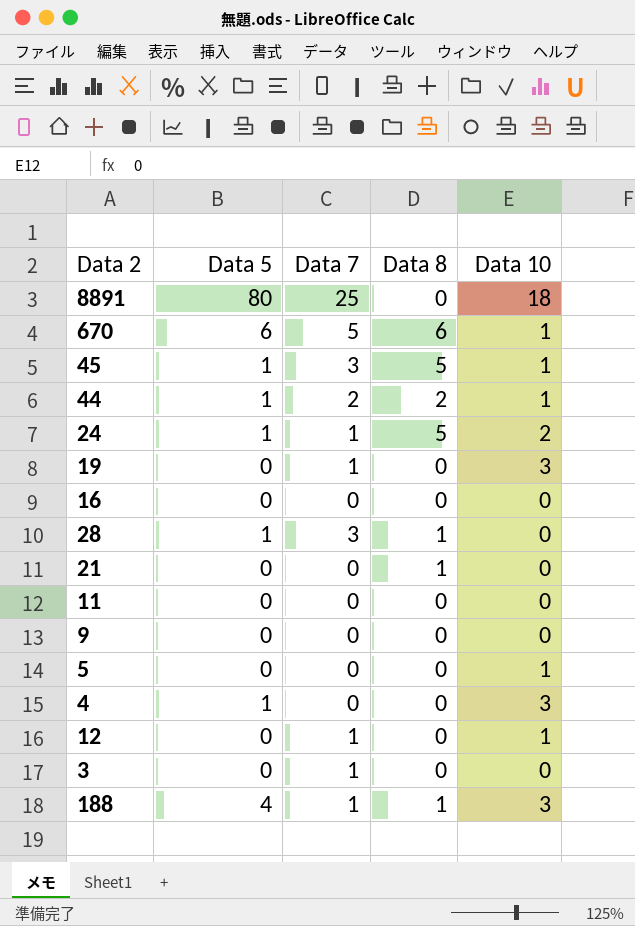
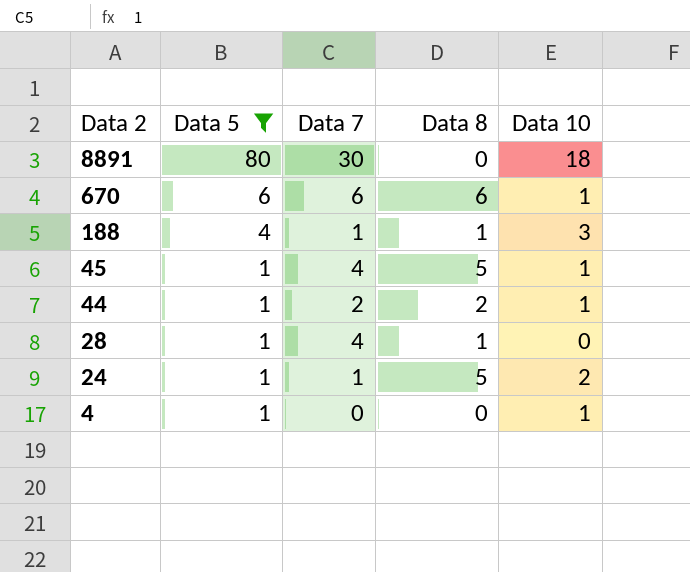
filter: none -> Data 5 != 0
row order: none -> Data 2 descending
8891 | Data 7: 25 -> 30
670 | Data 7: 5 -> 6
45 | Data 7: 3 -> 4
28 | Data 7: 3 -> 4
4 | Data 10: 3 -> 1

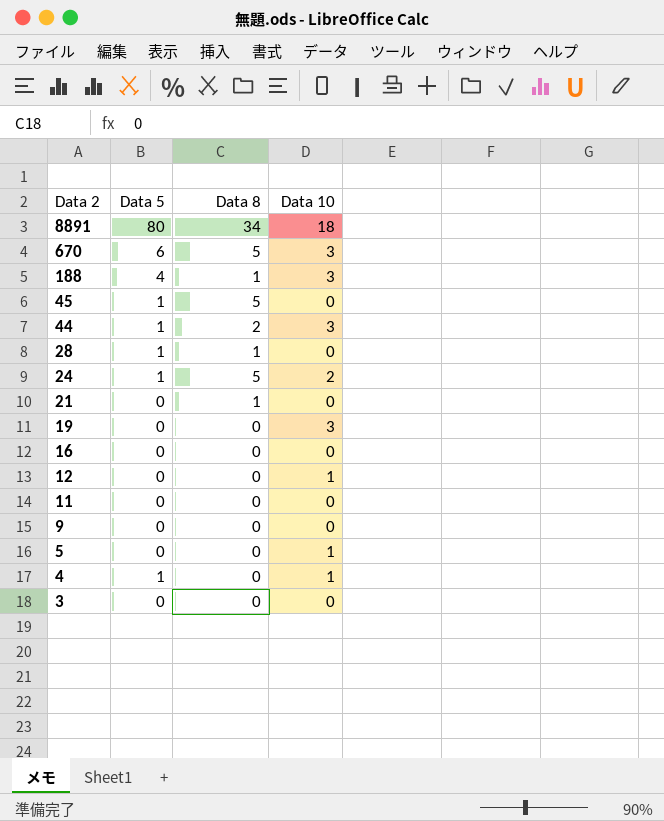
filter: Data 5 != 0 -> none
column Data 7 | position: 3 -> none
8891 | Data 8: 0 -> 34
670 | Data 8: 6 -> 5
670 | Data 10: 1 -> 3
45 | Data 10: 1 -> 0
44 | Data 10: 1 -> 3

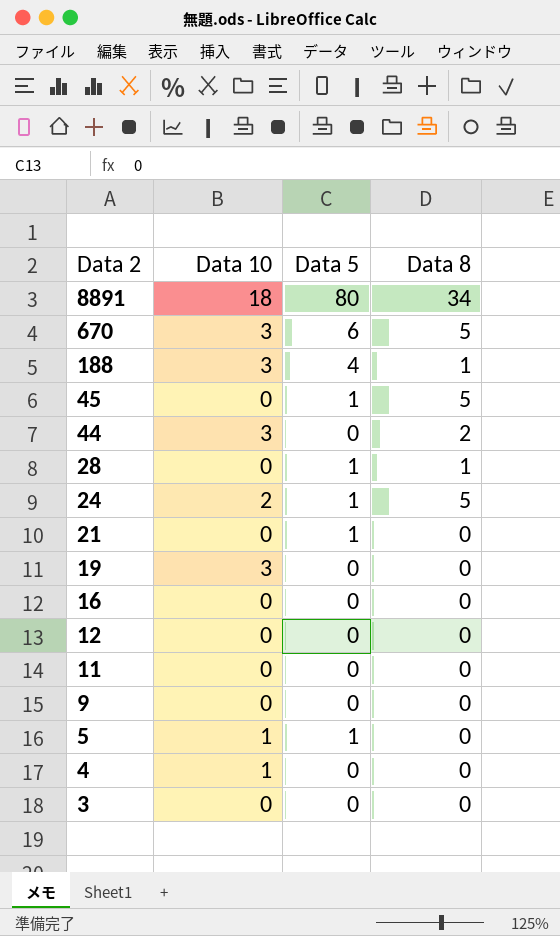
column Data 10 | position: 4 -> 2
44 | Data 5: 1 -> 0
21 | Data 5: 0 -> 1
21 | Data 8: 1 -> 0
12 | Data 10: 1 -> 0
5 | Data 5: 0 -> 1
4 | Data 5: 1 -> 0

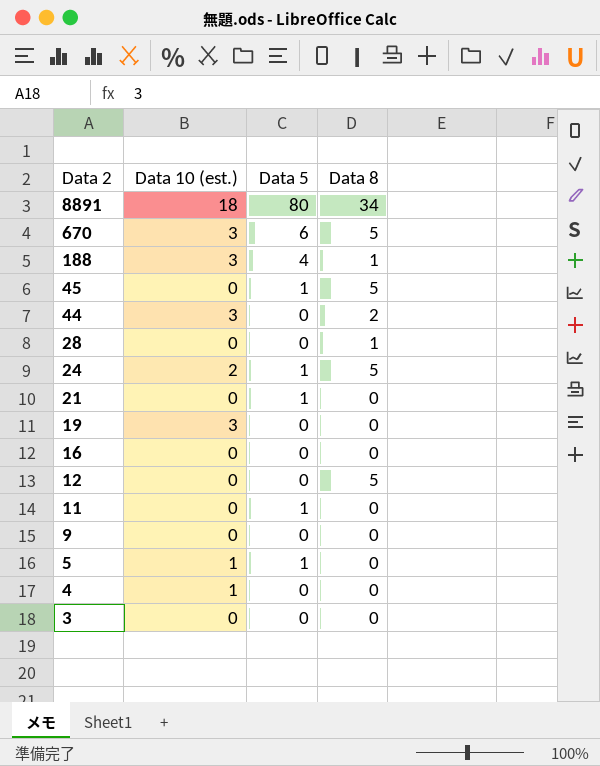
column name: Data 10 -> Data 10 (est.)
28 | Data 5: 1 -> 0
12 | Data 8: 0 -> 5
11 | Data 5: 0 -> 1

